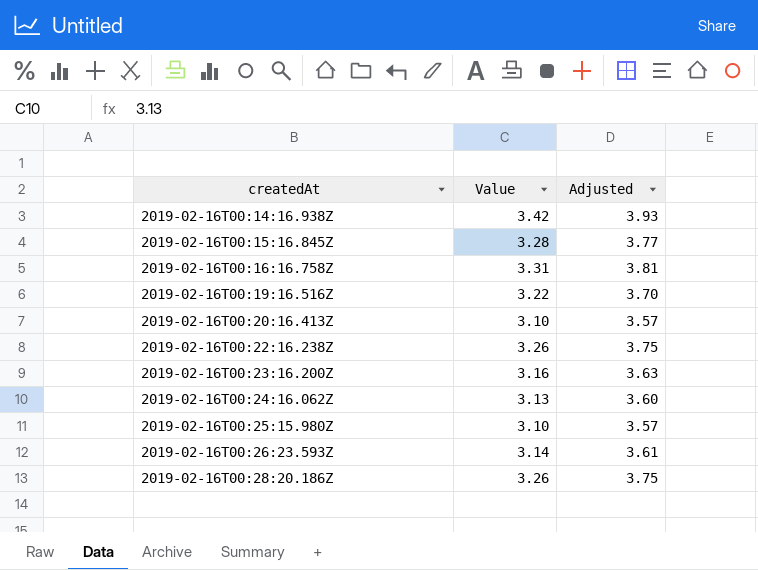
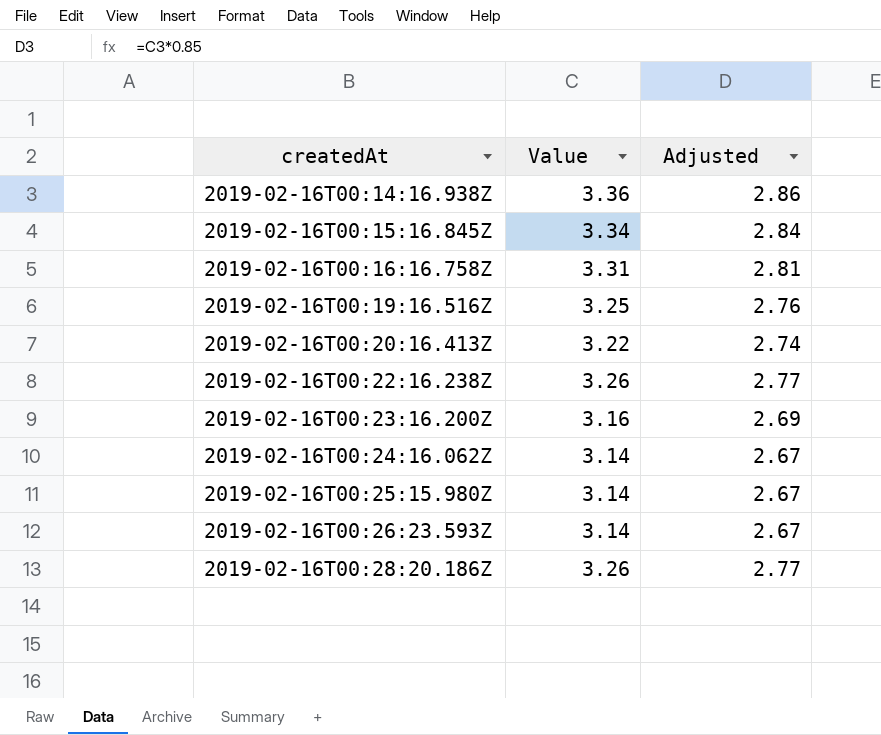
column Adjusted | formula: [Value] * 1.15 -> [Value] * 0.85
2019-02-16T00:14:16.938Z | Value: 3.42 -> 3.36
2019-02-16T00:15:16.845Z | Value: 3.28 -> 3.34
2019-02-16T00:19:16.516Z | Value: 3.22 -> 3.25
2019-02-16T00:20:16.413Z | Value: 3.10 -> 3.22
2019-02-16T00:24:16.062Z | Value: 3.13 -> 3.14
2019-02-16T00:25:15.980Z | Value: 3.10 -> 3.14

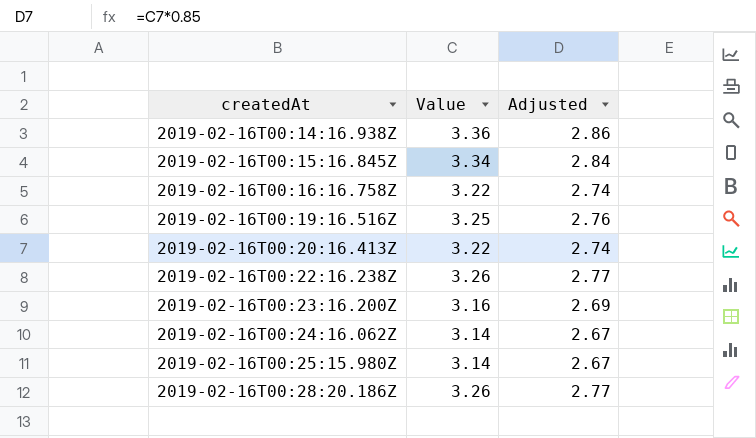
row 2019-02-16T00:26:23.593Z: 3.14 | 2.67 -> none
2019-02-16T00:16:16.758Z | Value: 3.31 -> 3.22
2019-02-16T00:16:16.758Z | Adjusted: 2.81 -> 2.74

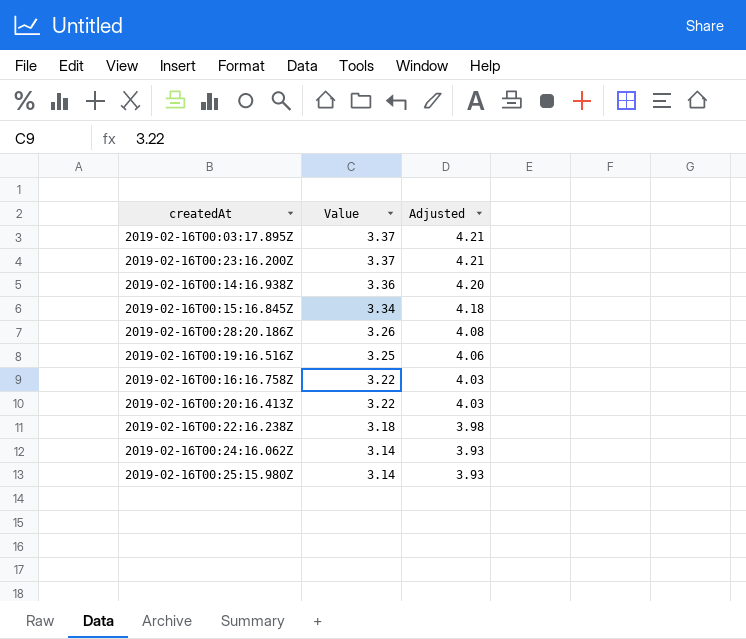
row order: createdAt ascending -> Value descending
column Adjusted | formula: [Value] * 0.85 -> [Value] * 1.25
row 2019-02-16T00:03:17.895Z: none -> 3.37 | 4.21
2019-02-16T00:23:16.200Z | Value: 3.16 -> 3.37
2019-02-16T00:22:16.238Z | Value: 3.26 -> 3.18

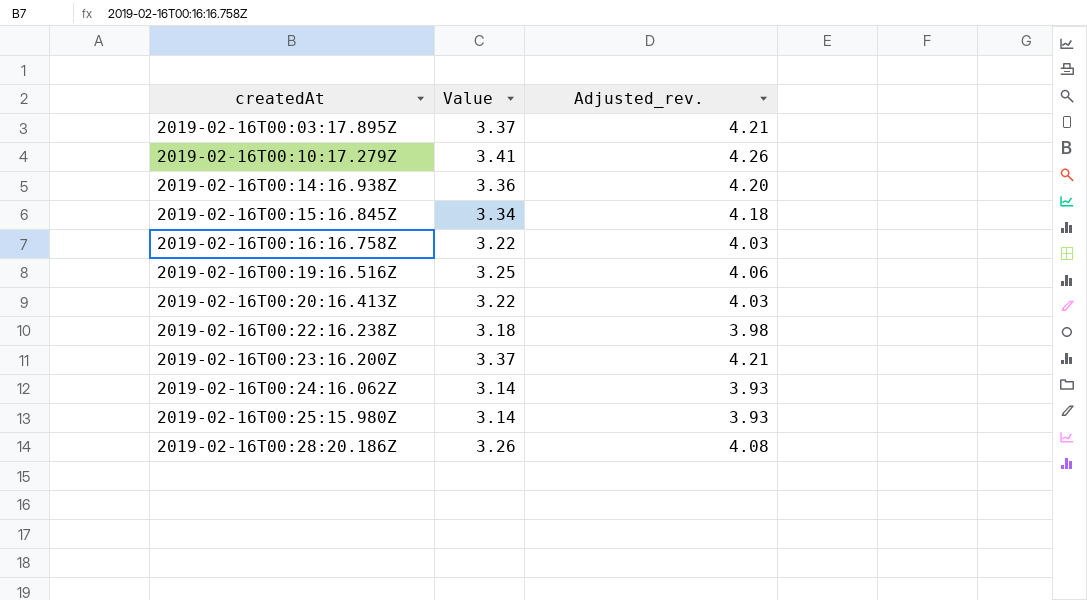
row order: Value descending -> createdAt ascending
column name: Adjusted -> Adjusted_rev.
row 2019-02-16T00:10:17.279Z: none -> 3.41 | 4.26

